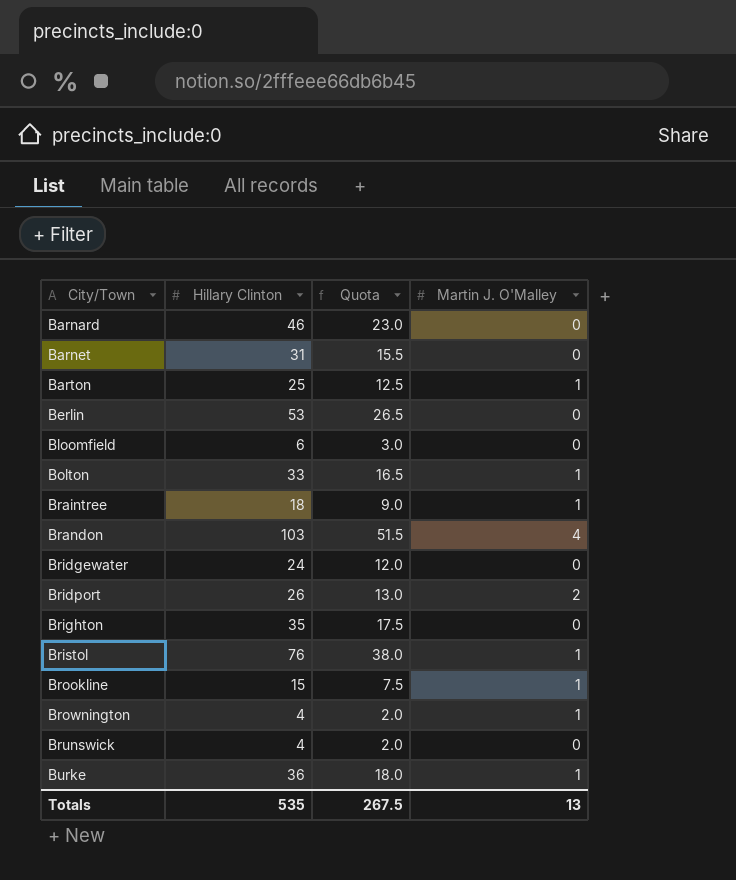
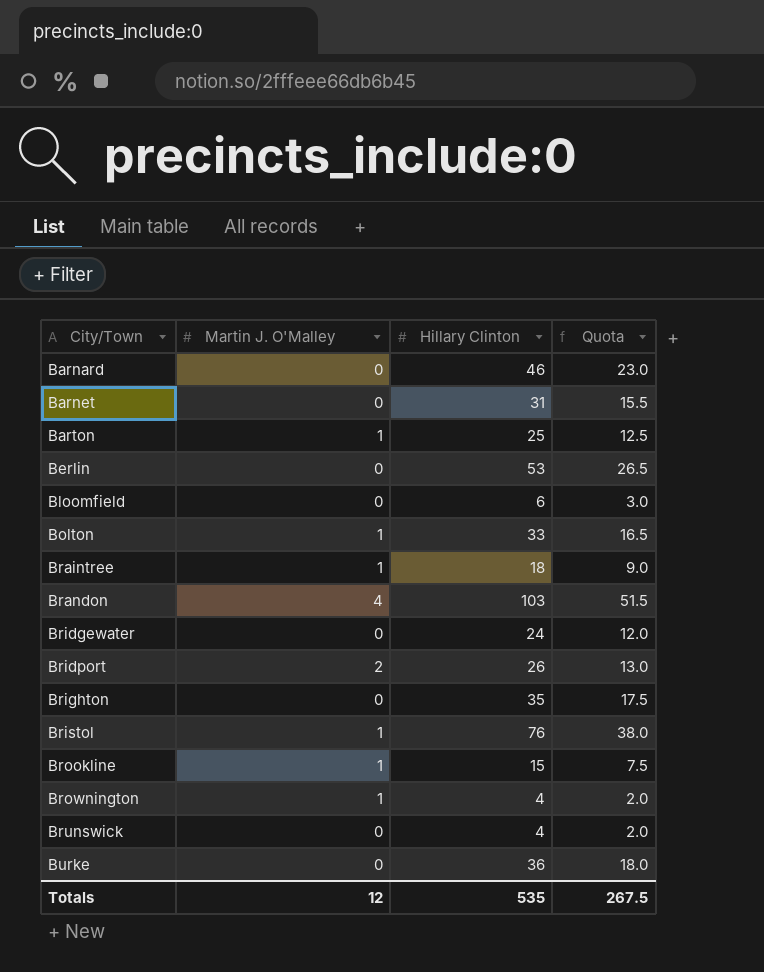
column Martin J. O'Malley | position: 4 -> 2
Burke | Martin J. O'Malley: 1 -> 0
Totals | Martin J. O'Malley: 13 -> 12

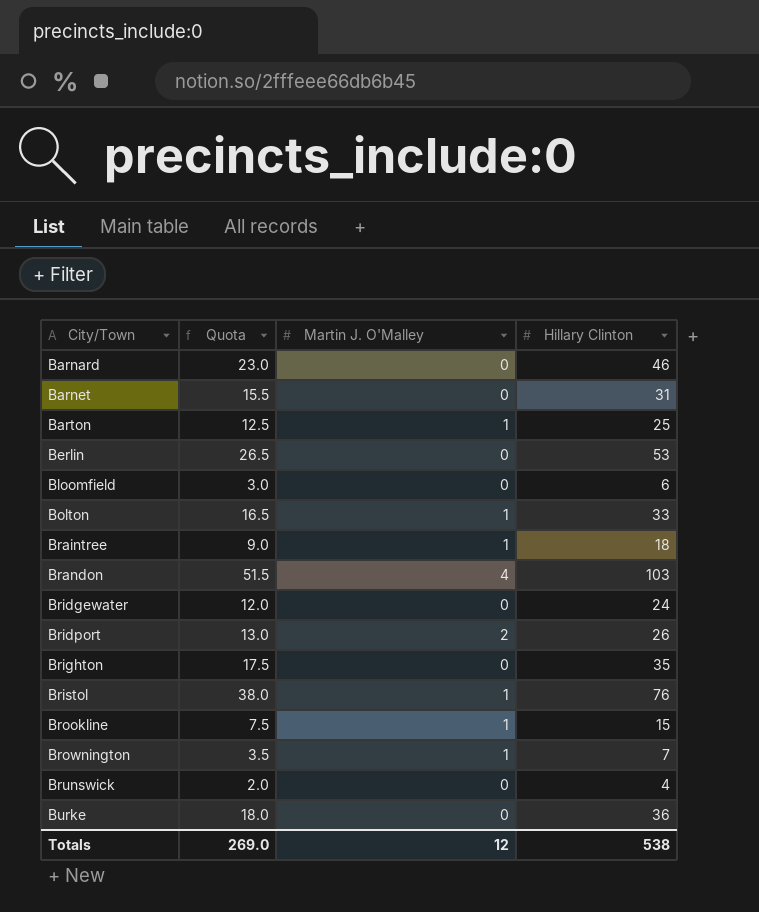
column Quota | position: 4 -> 2
Brownington | Quota: 2.0 -> 3.5
Brownington | Hillary Clinton: 4 -> 7
Totals | Quota: 267.5 -> 269.0
Totals | Hillary Clinton: 535 -> 538

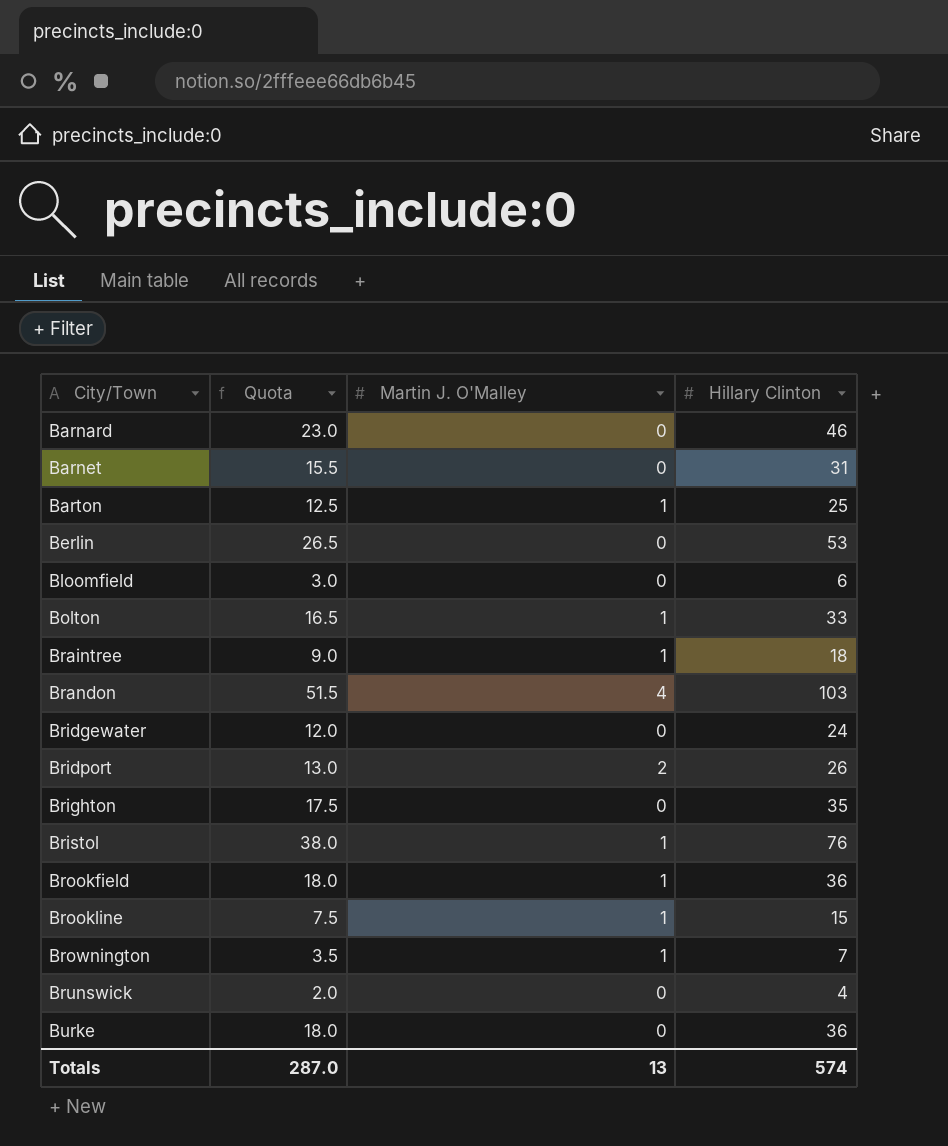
row Brookfield: none -> 18.0 | 1 | 36
Totals | Quota: 269.0 -> 287.0
Totals | Martin J. O'Malley: 12 -> 13
Totals | Hillary Clinton: 538 -> 574

